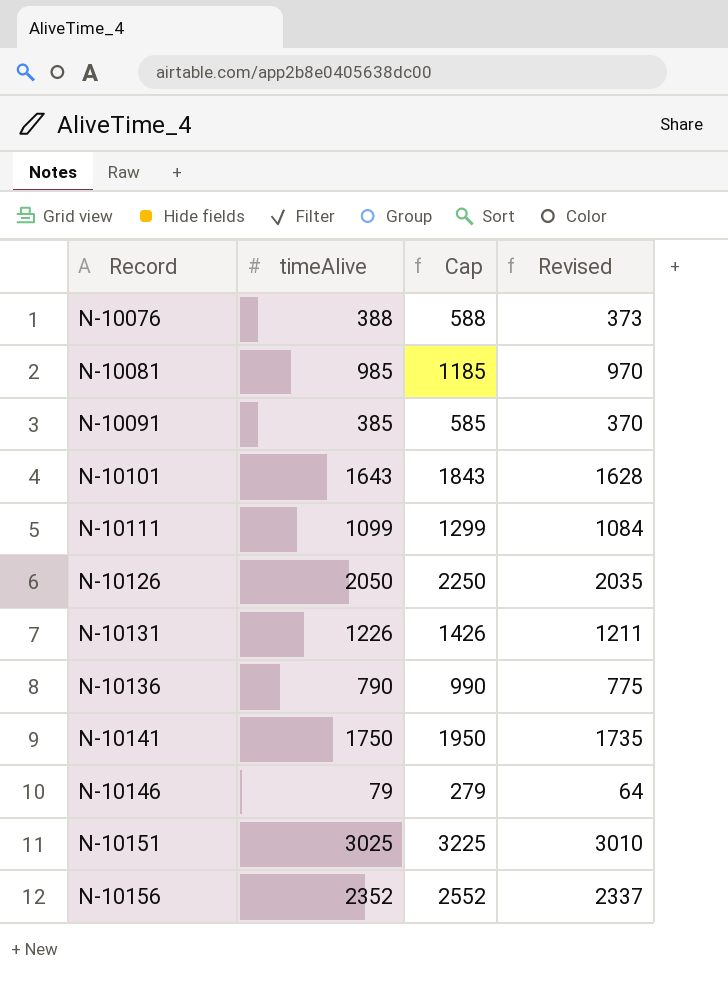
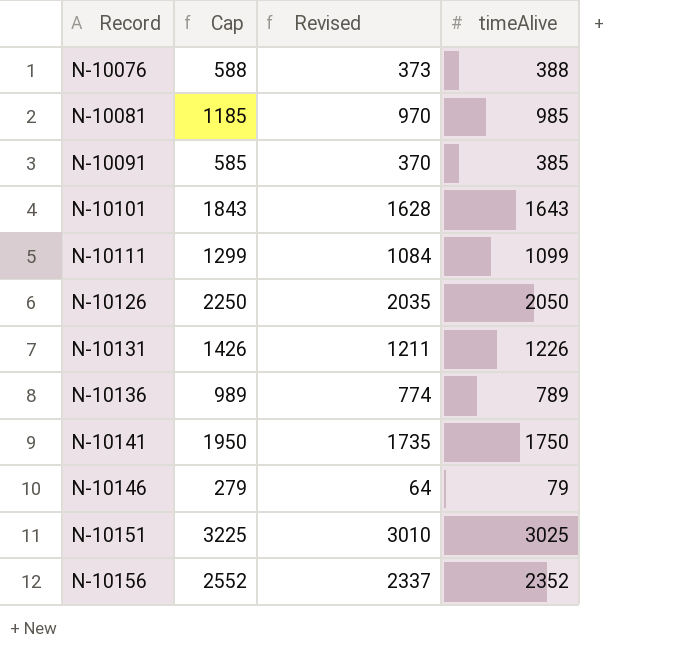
column timeAlive | position: 2 -> 4
N-10136 | Cap: 990 -> 989
N-10136 | Revised: 775 -> 774
N-10136 | timeAlive: 790 -> 789

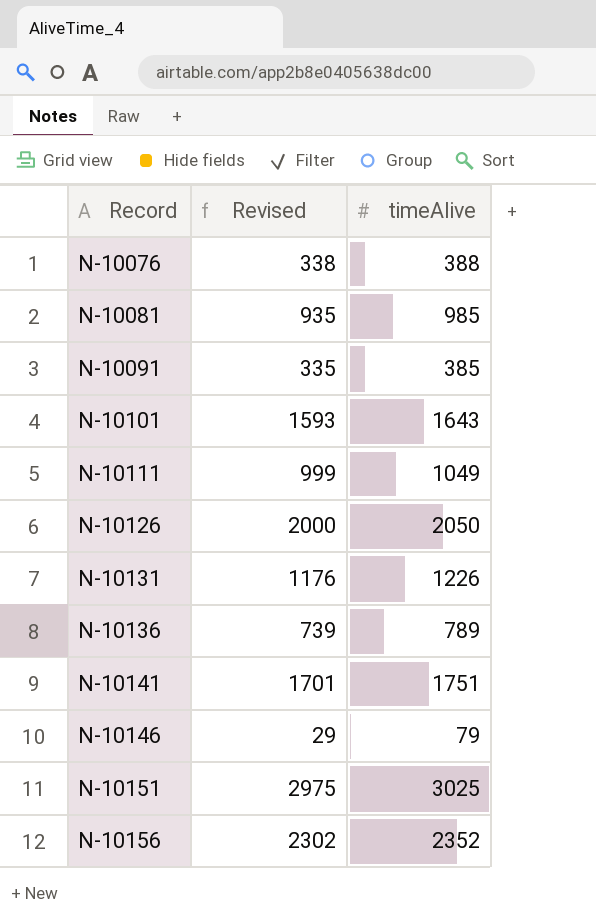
column Cap | formula: [timeAlive] + 200 -> none
column Revised | formula: [timeAlive] - 15 -> [timeAlive] - 50
N-10111 | timeAlive: 1099 -> 1049
N-10141 | timeAlive: 1750 -> 1751

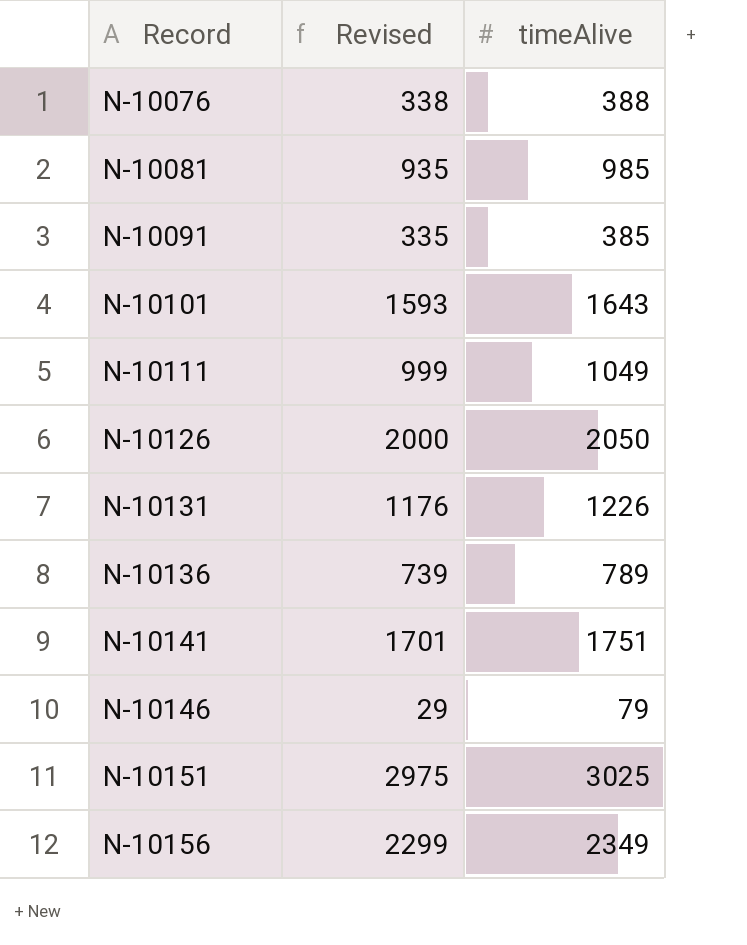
N-10156 | Revised: 2302 -> 2299
N-10156 | timeAlive: 2352 -> 2349

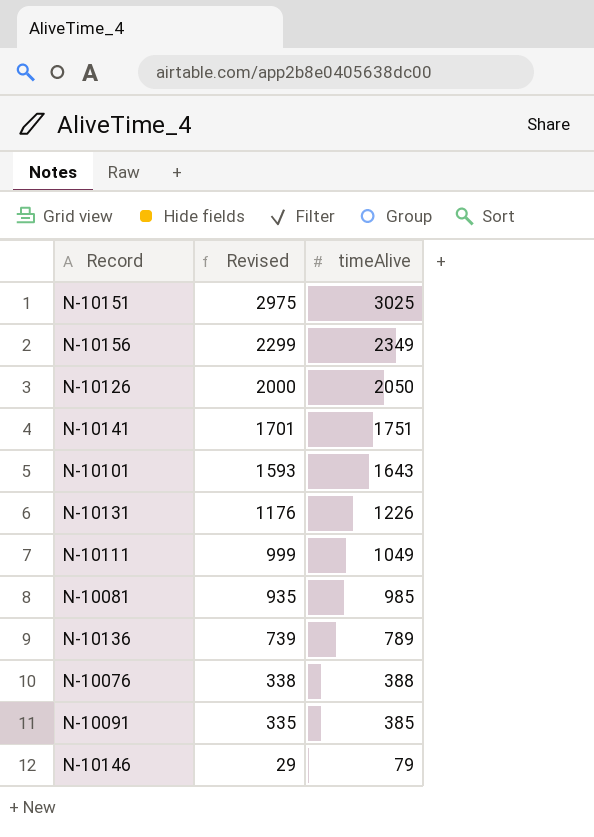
row order: Record ascending -> Revised descending

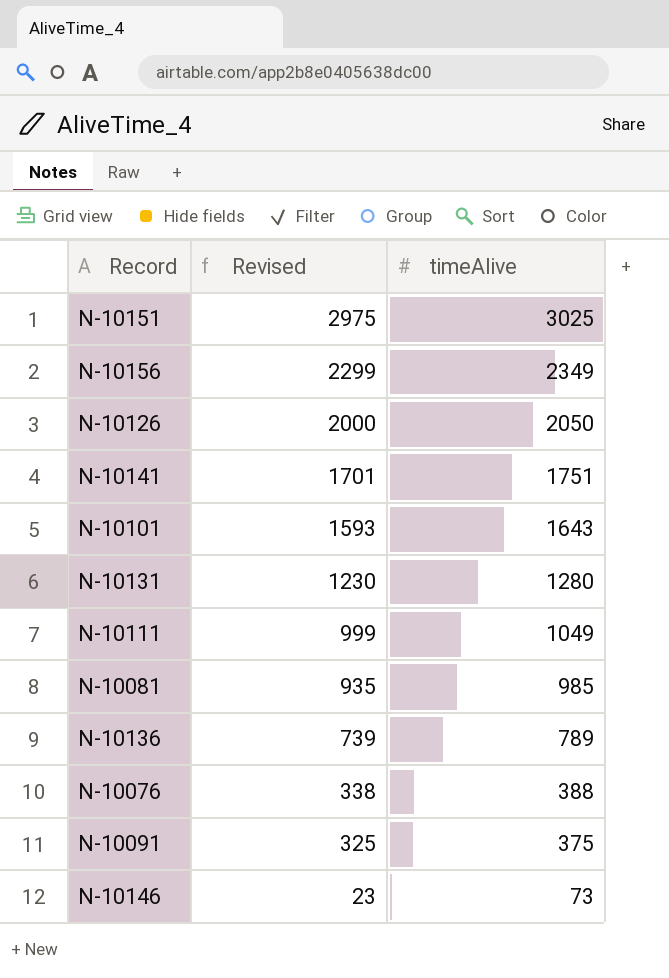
N-10131 | Revised: 1176 -> 1230
N-10131 | timeAlive: 1226 -> 1280
N-10091 | Revised: 335 -> 325
N-10091 | timeAlive: 385 -> 375
N-10146 | Revised: 29 -> 23
N-10146 | timeAlive: 79 -> 73

